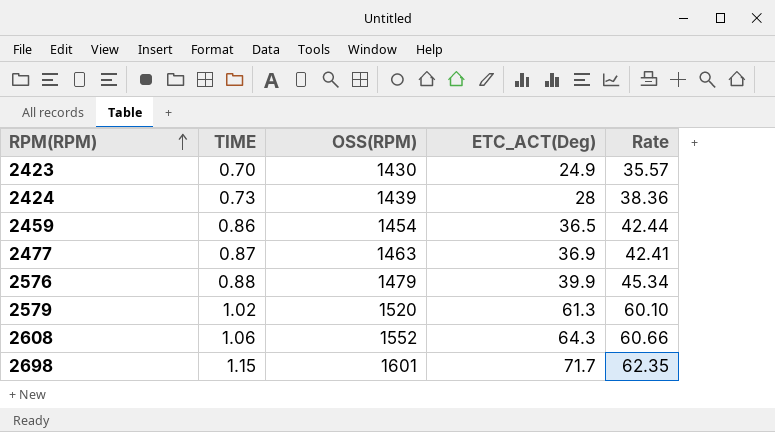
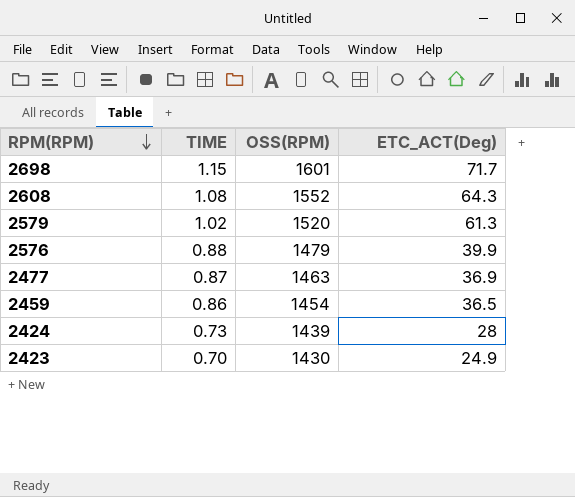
row order: RPM(RPM) ascending -> RPM(RPM) descending
column Rate | formula: [ETC_ACT(Deg)] / [TIME] -> none
2608 | TIME: 1.06 -> 1.08

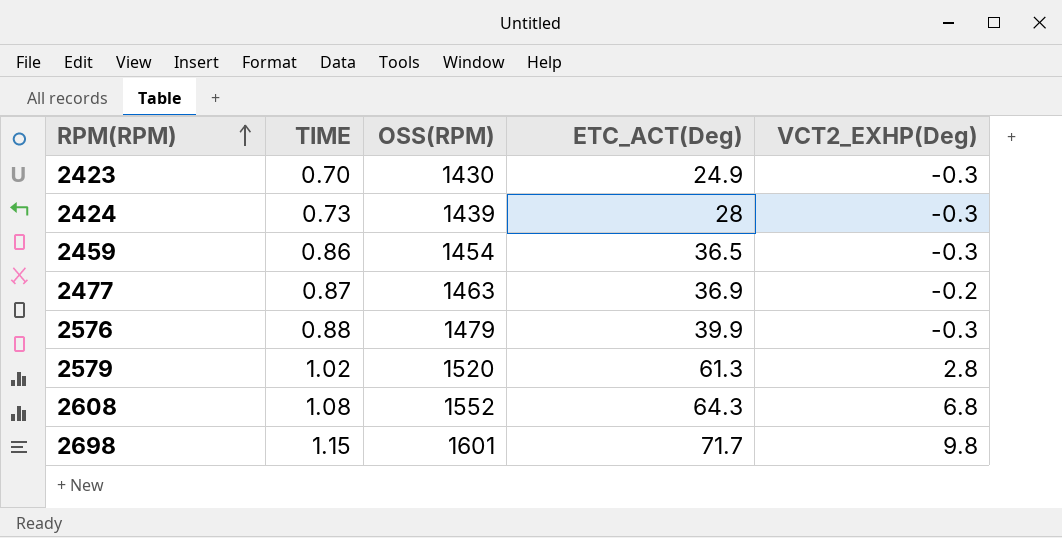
row order: RPM(RPM) descending -> RPM(RPM) ascending
column VCT2_EXHP(Deg) | position: none -> 5

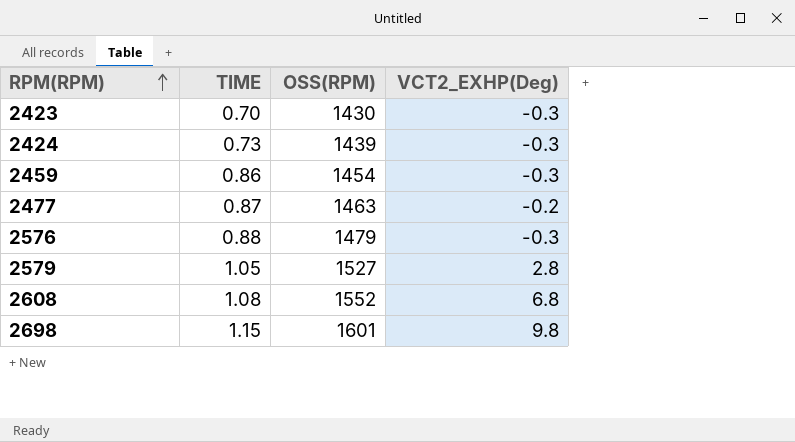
column ETC_ACT(Deg) | position: 4 -> none
2579 | TIME: 1.02 -> 1.05
2579 | OSS(RPM): 1520 -> 1527

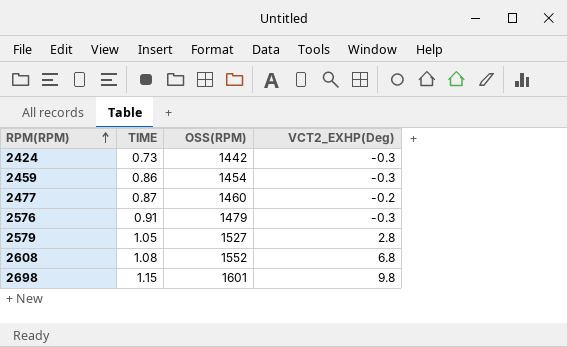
row 2423: 0.70 | 1430 | -0.3 -> none
2424 | OSS(RPM): 1439 -> 1442
2477 | OSS(RPM): 1463 -> 1460
2576 | TIME: 0.88 -> 0.91

